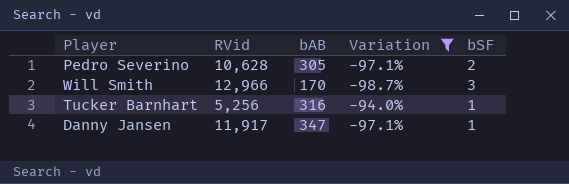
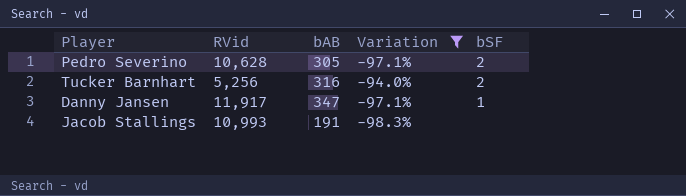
row Will Smith: 12,966 | 170 | -98.7% | 3 -> none
Tucker Barnhart | bSF: 1 -> 2
row Jacob Stallings: none -> 10,993 | 191 | -98.3% | none

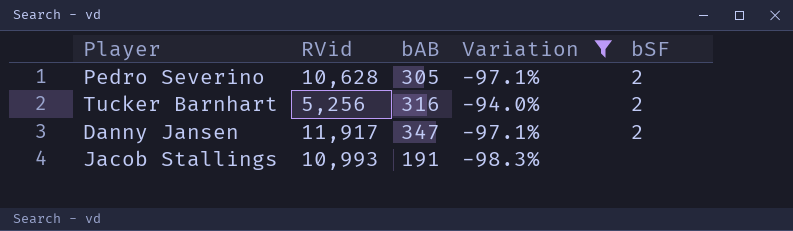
Danny Jansen | bSF: 1 -> 2

